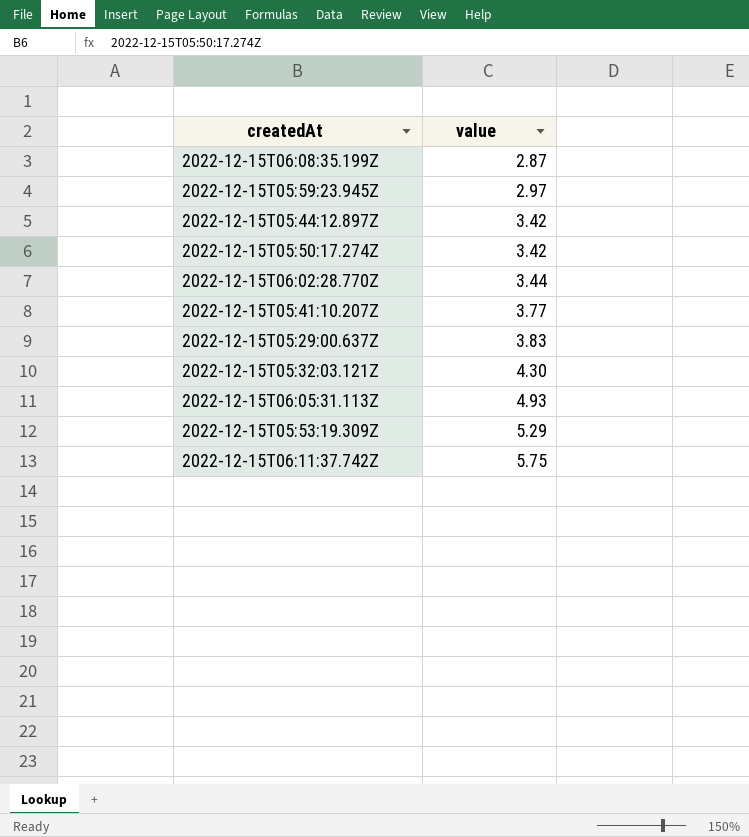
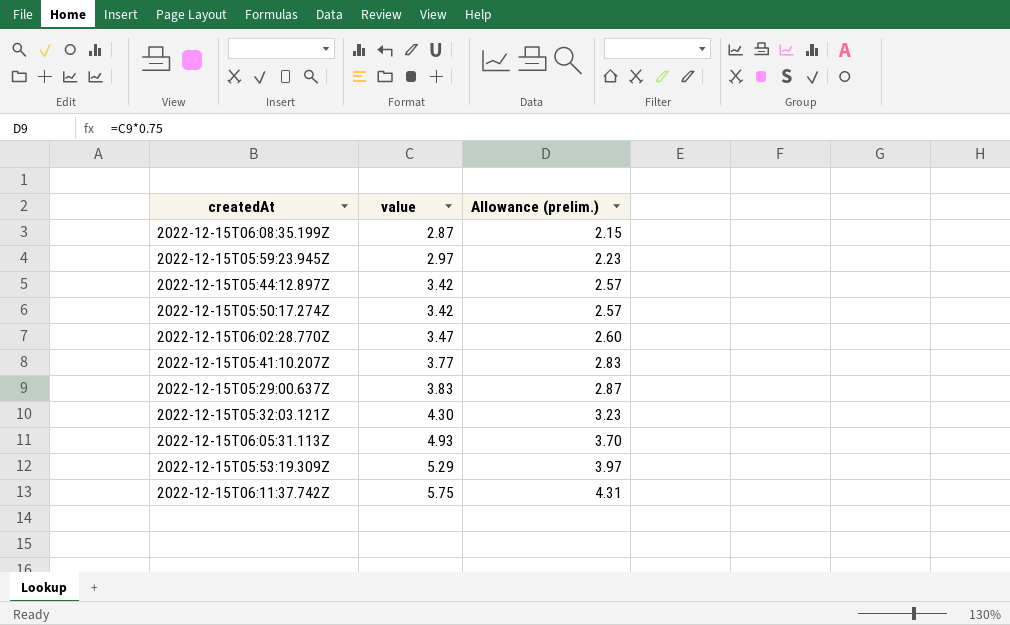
column Allowance (prelim.) | formula: none -> [value] * 0.75
2022-12-15T06:02:28.770Z | value: 3.44 -> 3.47

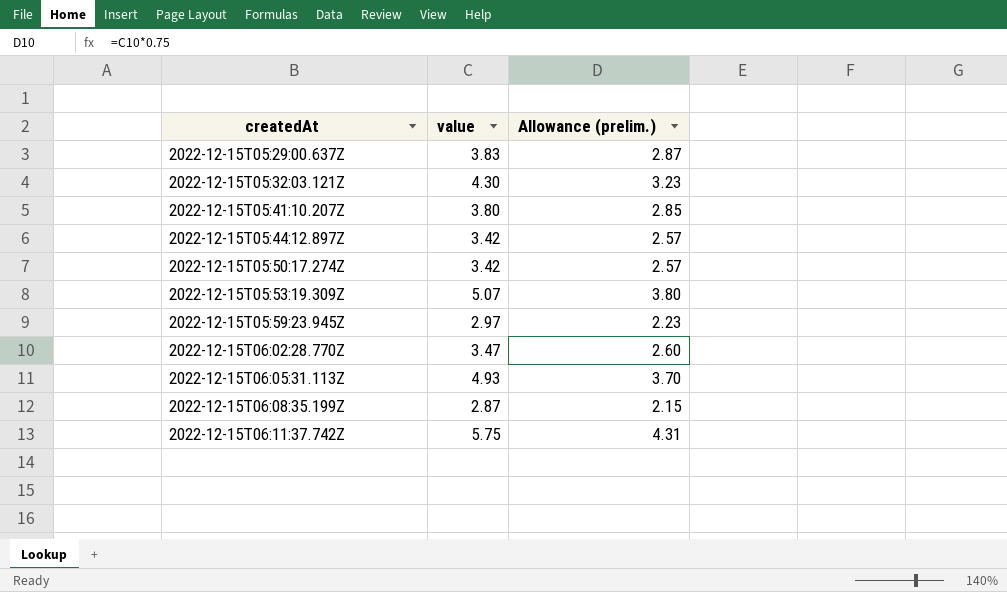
row order: value ascending -> createdAt ascending
2022-12-15T05:41:10.207Z | value: 3.77 -> 3.80
2022-12-15T05:41:10.207Z | Allowance (prelim.): 2.83 -> 2.85
2022-12-15T05:53:19.309Z | value: 5.29 -> 5.07
2022-12-15T05:53:19.309Z | Allowance (prelim.): 3.97 -> 3.80

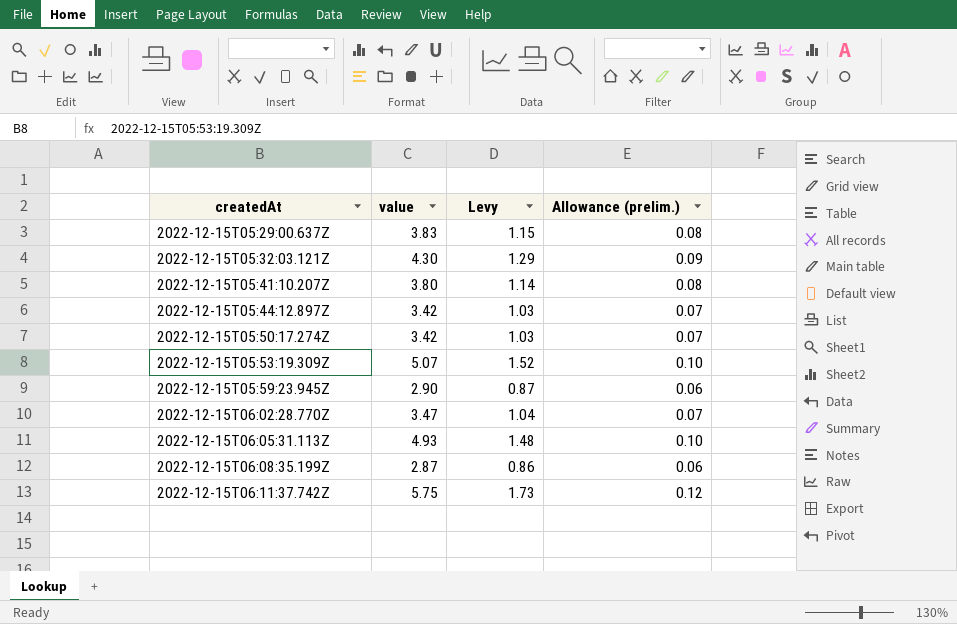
column Levy | formula: none -> [value] * 0.3
column Allowance (prelim.) | formula: [value] * 0.75 -> [value] * 0.02
2022-12-15T05:59:23.945Z | value: 2.97 -> 2.90

